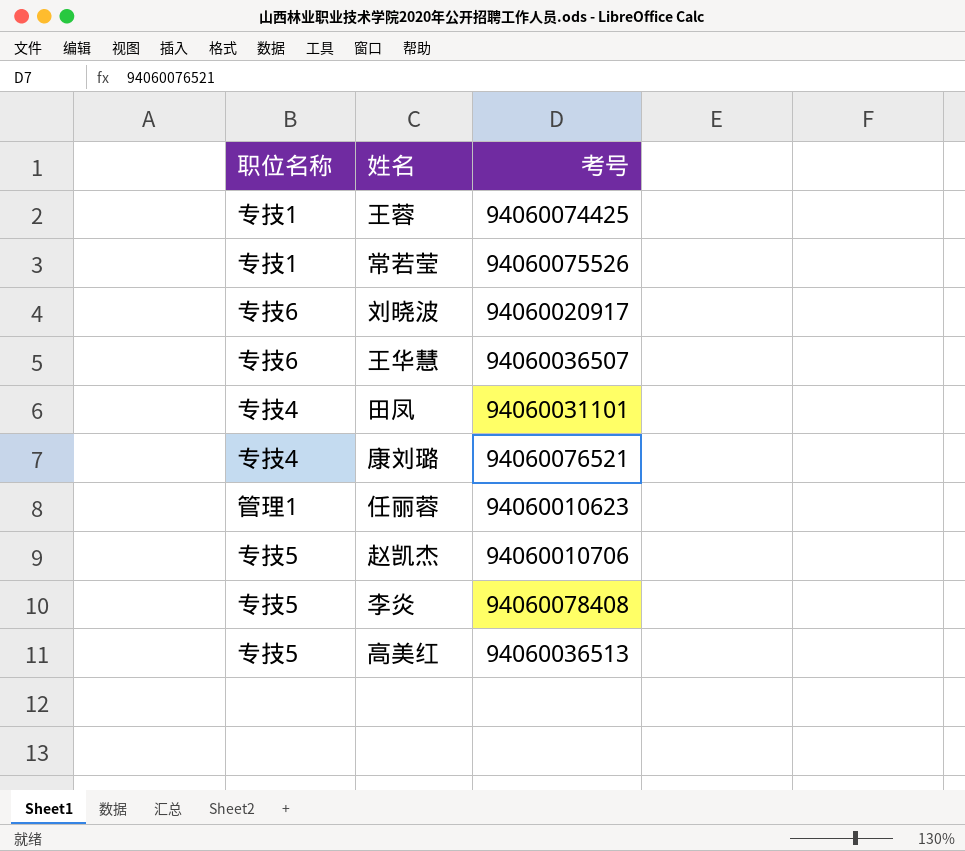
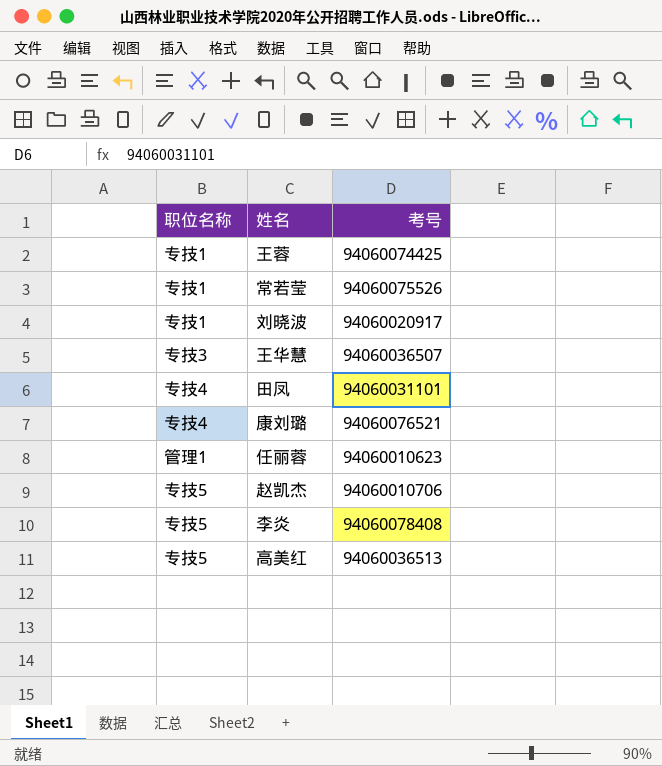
刘晓波 | 职位名称: 专技6 -> 专技1
王华慧 | 职位名称: 专技6 -> 专技3

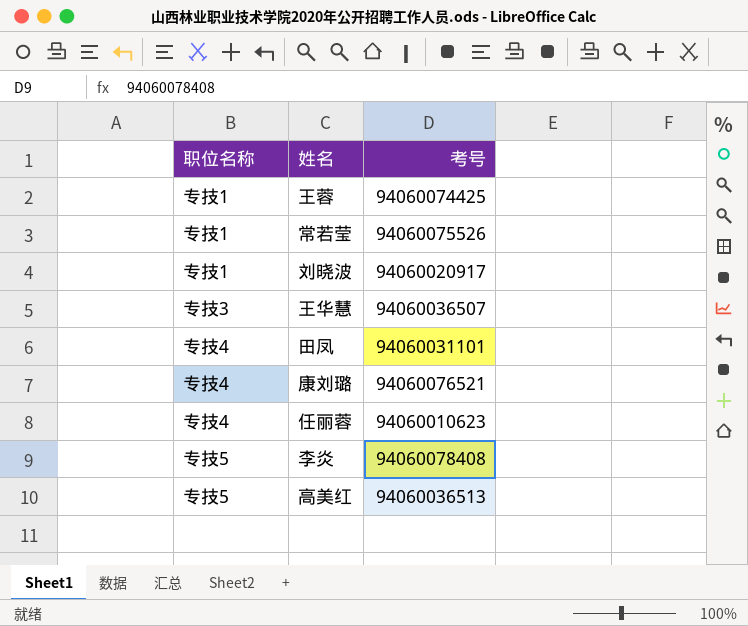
row 赵凯杰: 专技5 | 94060010706 -> none
任丽蓉 | 职位名称: 管理1 -> 专技4

